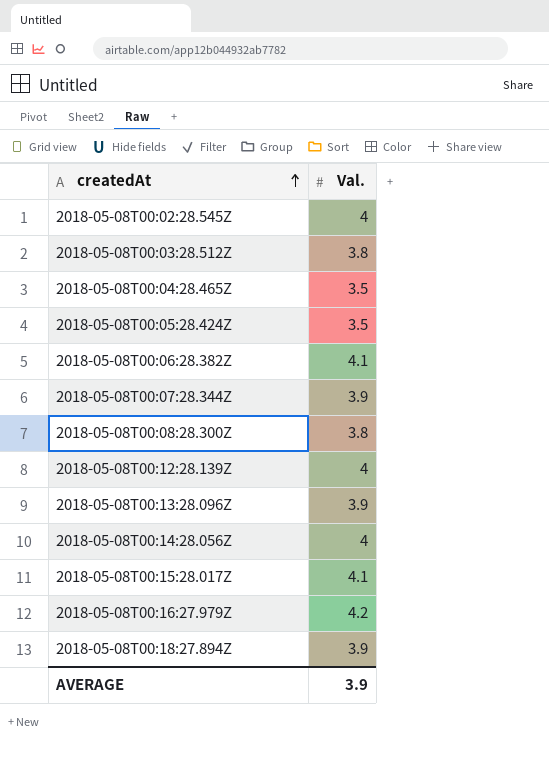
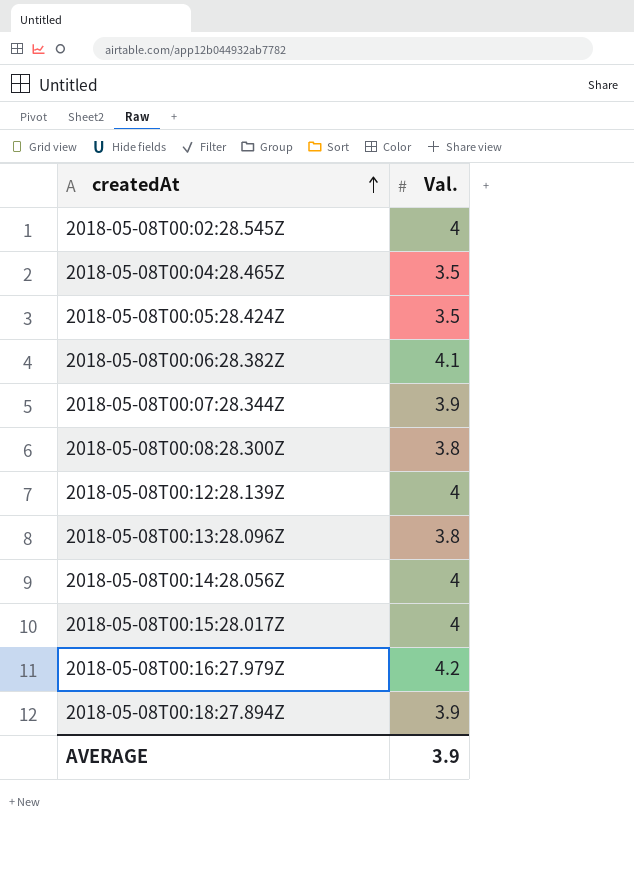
row 2018-05-08T00:03:28.512Z: 3.8 -> none
2018-05-08T00:13:28.096Z | Val.: 3.9 -> 3.8
2018-05-08T00:15:28.017Z | Val.: 4.1 -> 4

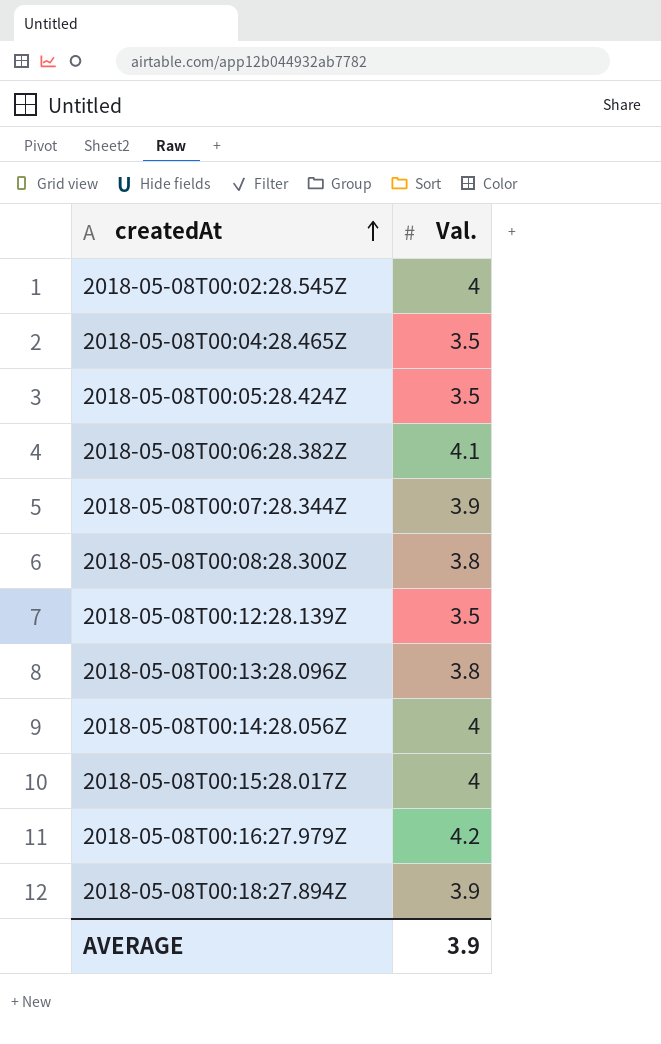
2018-05-08T00:12:28.139Z | Val.: 4 -> 3.5

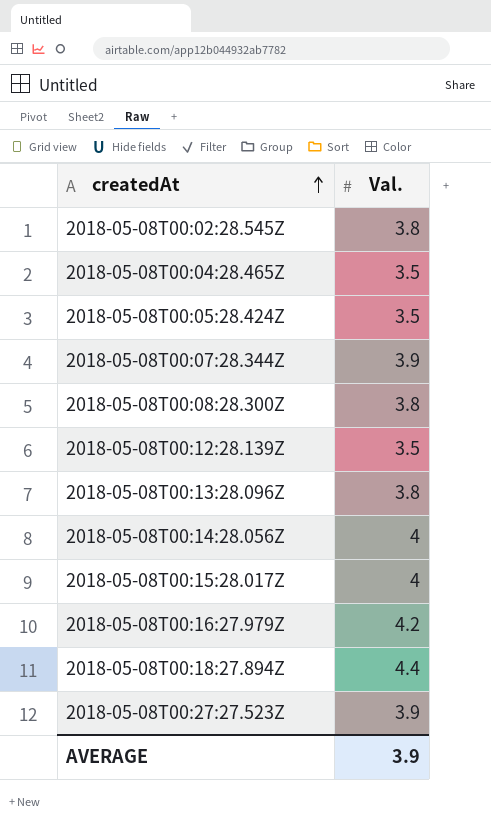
row 2018-05-08T00:06:28.382Z: 4.1 -> none
2018-05-08T00:02:28.545Z | Val.: 4 -> 3.8
2018-05-08T00:18:27.894Z | Val.: 3.9 -> 4.4
row 2018-05-08T00:27:27.523Z: none -> 3.9

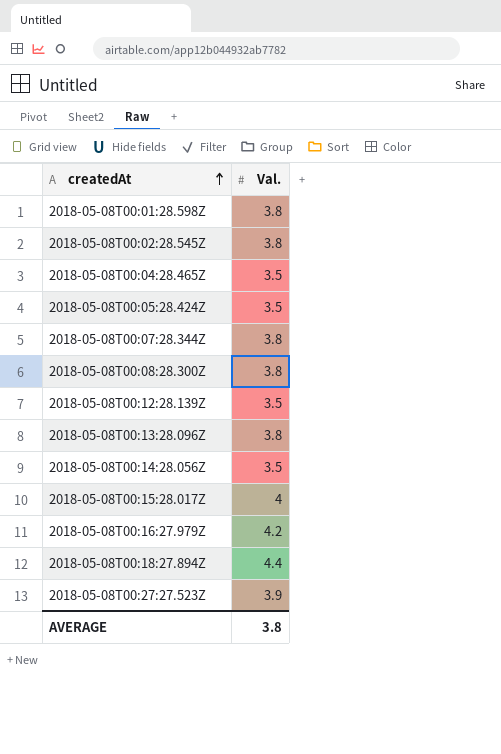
row 2018-05-08T00:01:28.598Z: none -> 3.8
2018-05-08T00:07:28.344Z | Val.: 3.9 -> 3.8
2018-05-08T00:14:28.056Z | Val.: 4 -> 3.5
AVERAGE | Val.: 3.9 -> 3.8

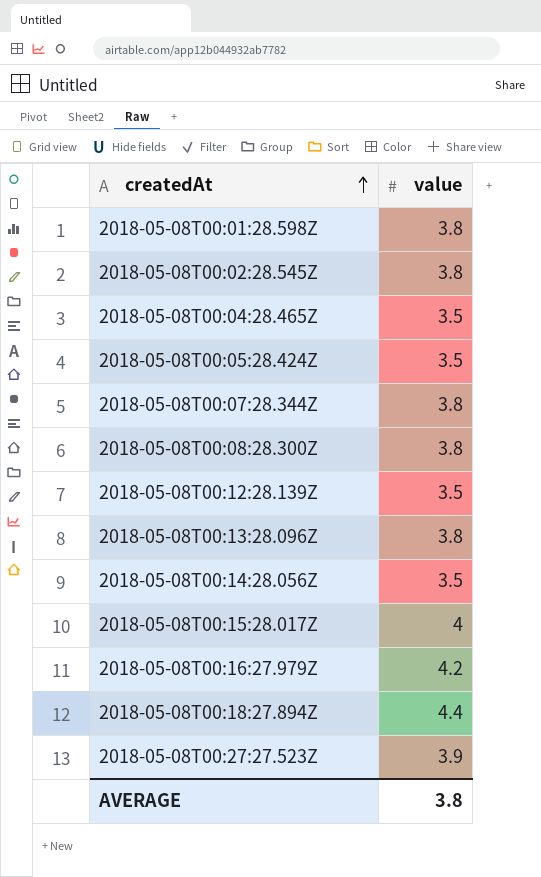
column name: Val. -> value

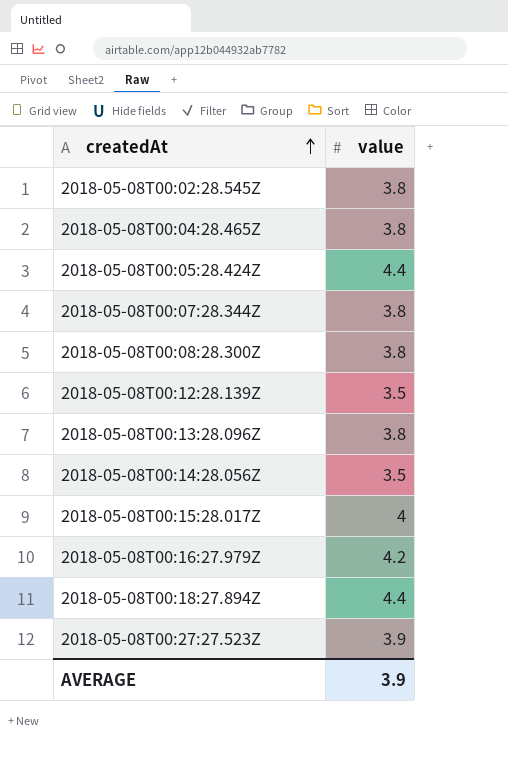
row 2018-05-08T00:01:28.598Z: 3.8 -> none
2018-05-08T00:04:28.465Z | value: 3.5 -> 3.8
2018-05-08T00:05:28.424Z | value: 3.5 -> 4.4
AVERAGE | value: 3.8 -> 3.9

